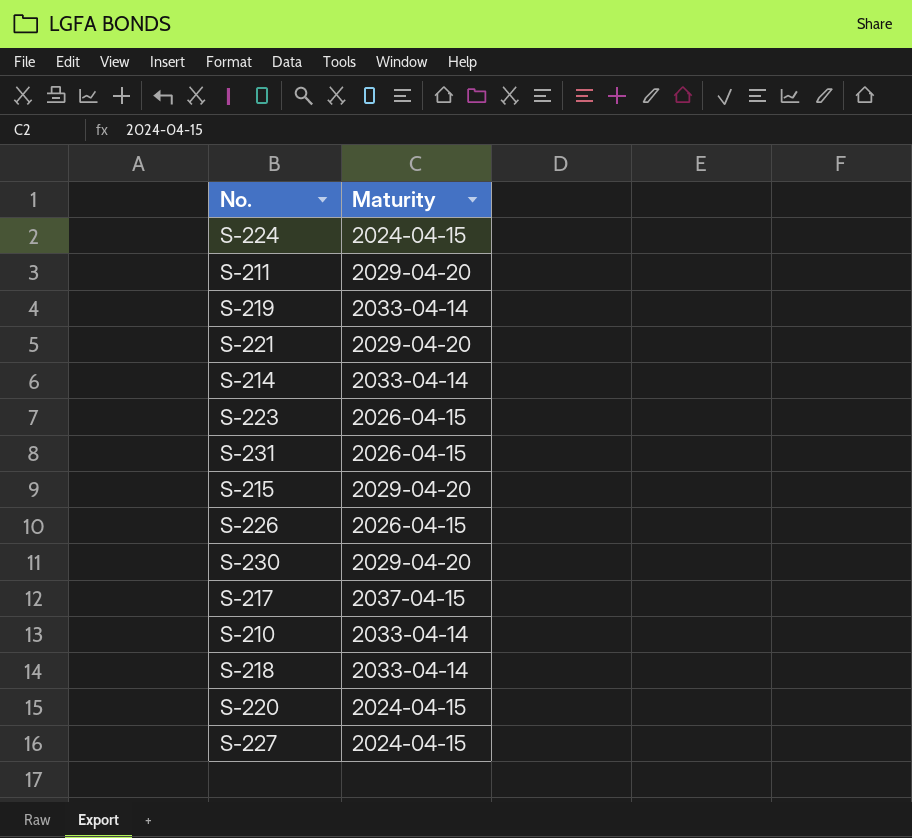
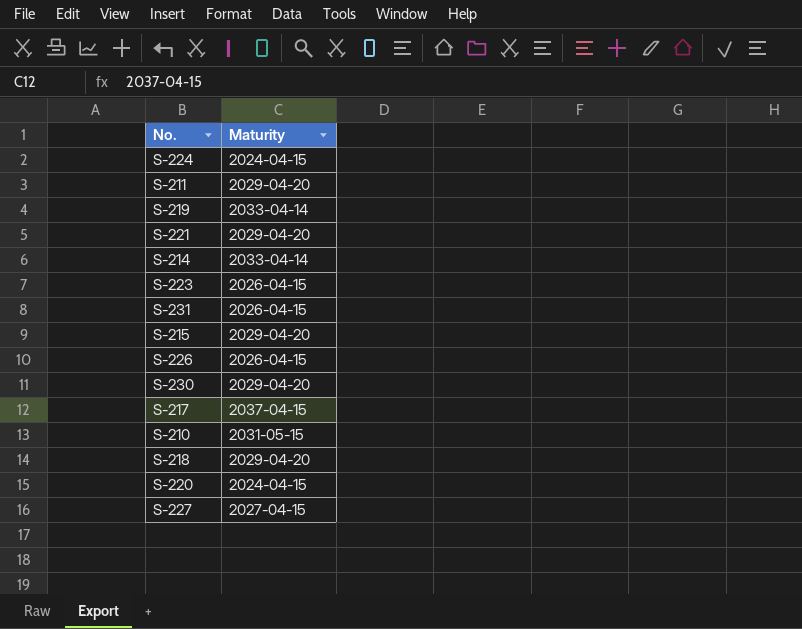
S-210 | Maturity: 2033-04-14 -> 2031-05-15
S-218 | Maturity: 2033-04-14 -> 2029-04-20
S-227 | Maturity: 2024-04-15 -> 2027-04-15

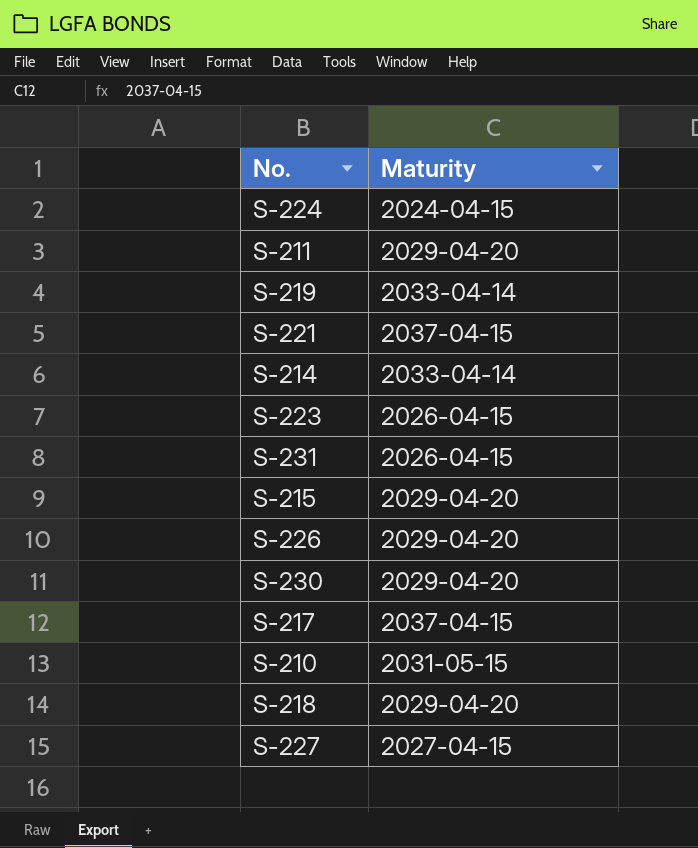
row S-220: 2024-04-15 -> none
S-221 | Maturity: 2029-04-20 -> 2037-04-15
S-226 | Maturity: 2026-04-15 -> 2029-04-20

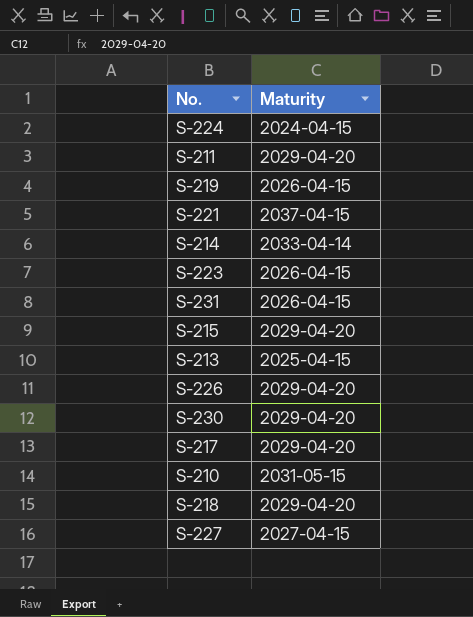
S-219 | Maturity: 2033-04-14 -> 2026-04-15
row S-213: none -> 2025-04-15
S-217 | Maturity: 2037-04-15 -> 2029-04-20

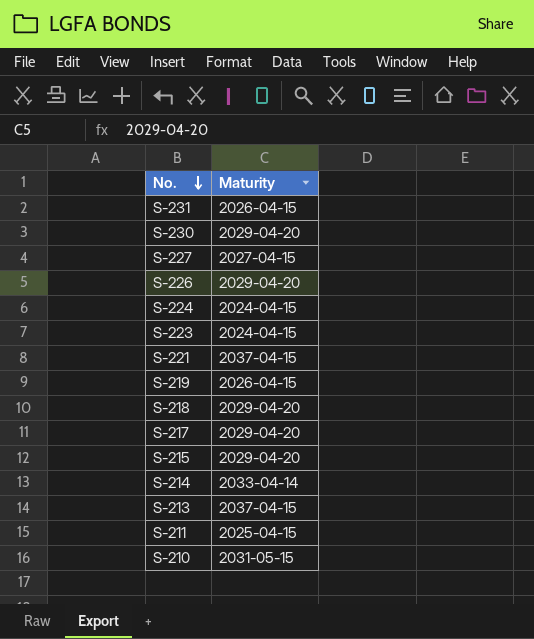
row order: none -> No. descending
S-223 | Maturity: 2026-04-15 -> 2024-04-15
S-213 | Maturity: 2025-04-15 -> 2037-04-15
S-211 | Maturity: 2029-04-20 -> 2025-04-15

